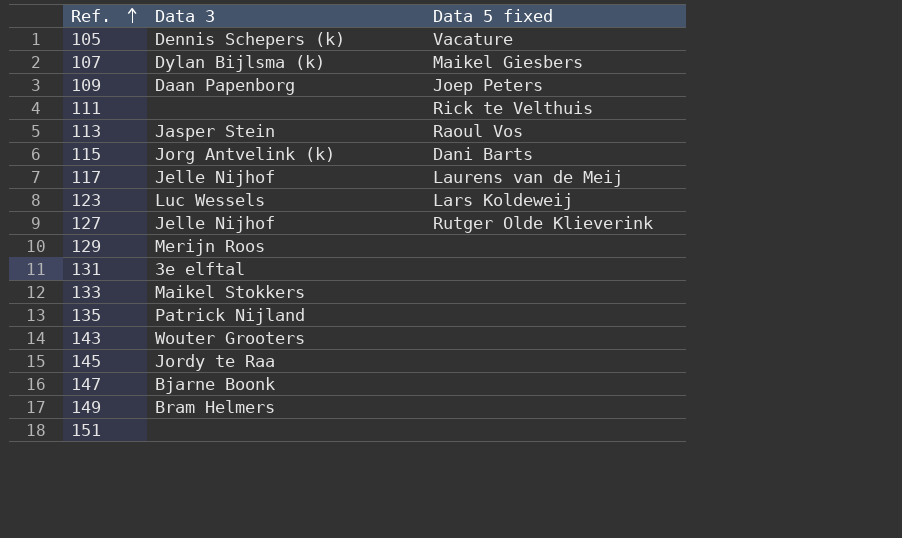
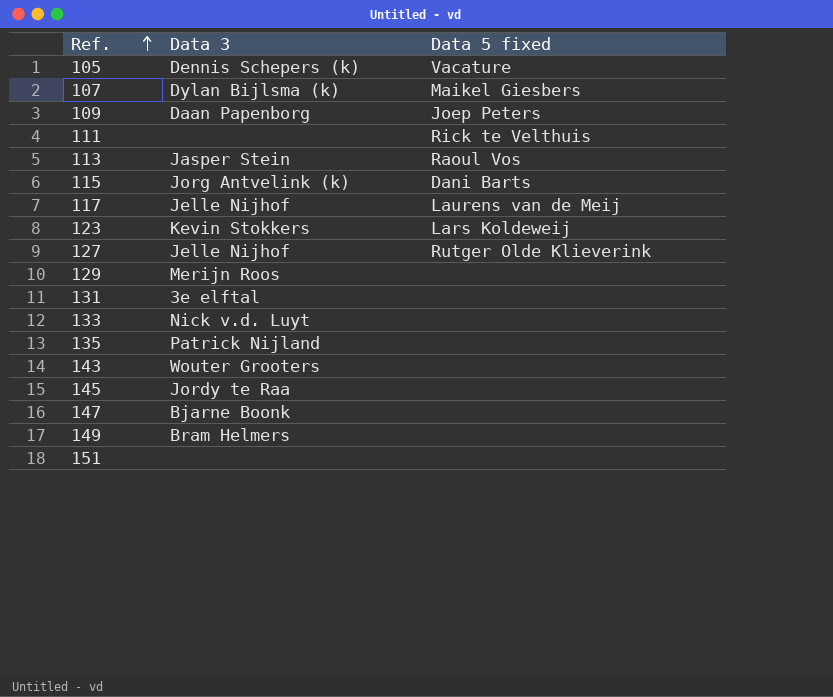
123 | Data 3: Luc Wessels -> Kevin Stokkers
133 | Data 3: Maikel Stokkers -> Nick v.d. Luyt

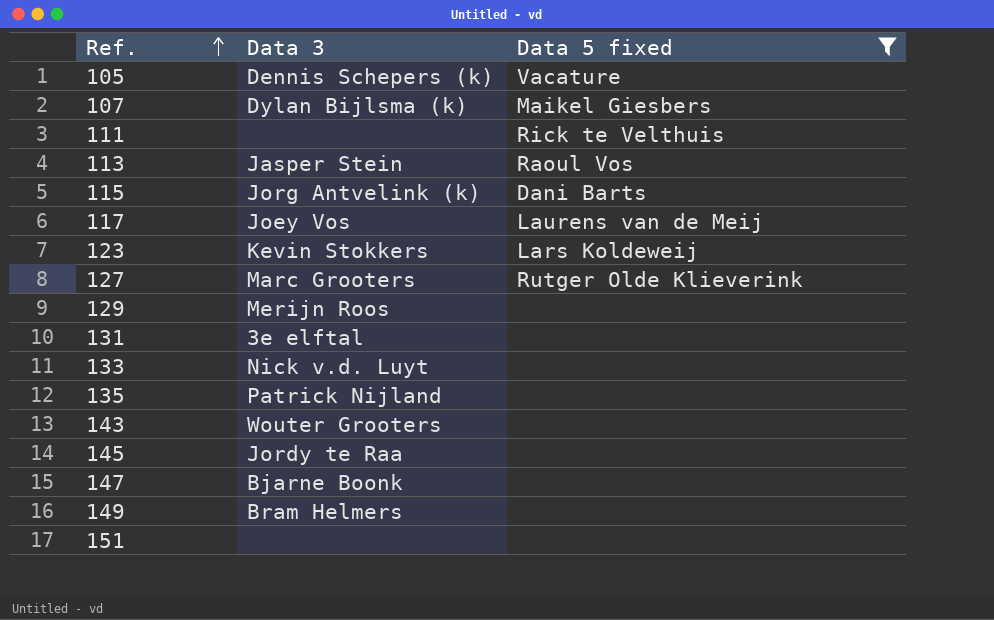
filter: none -> Data 5 fixed != Joep Peters
117 | Data 3: Jelle Nijhof -> Joey Vos
127 | Data 3: Jelle Nijhof -> Marc Grooters

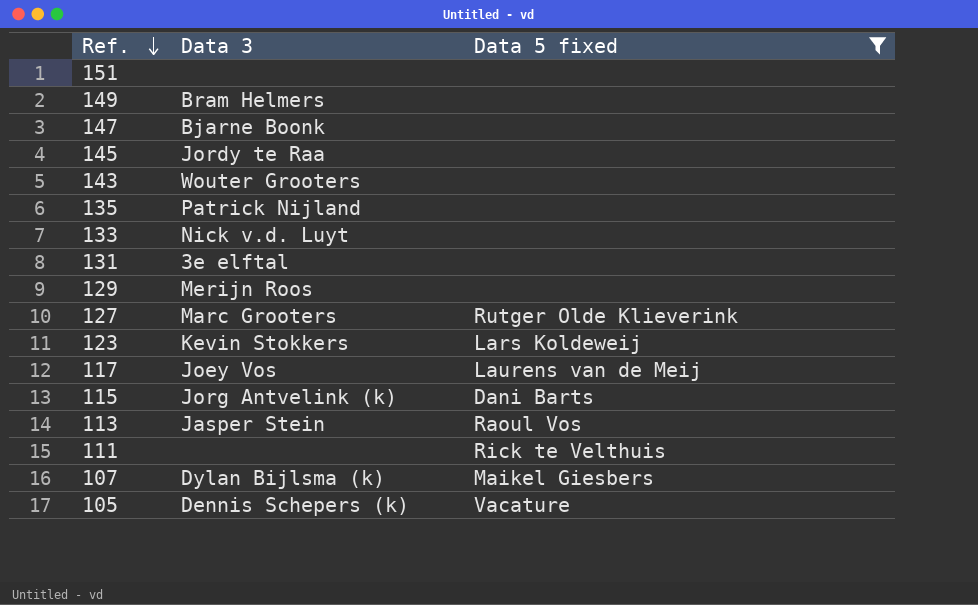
row order: Ref. ascending -> Ref. descending

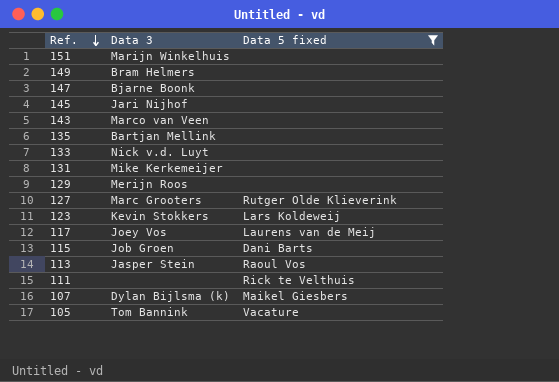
151 | Data 3: none -> Marijn Winkelhuis
145 | Data 3: Jordy te Raa -> Jari Nijhof
143 | Data 3: Wouter Grooters -> Marco van Veen
135 | Data 3: Patrick Nijland -> Bartjan Mellink
131 | Data 3: 3e elftal -> Mike Kerkemeijer
115 | Data 3: Jorg Antvelink (k) -> Job Groen
105 | Data 3: Dennis Schepers (k) -> Tom Bannink

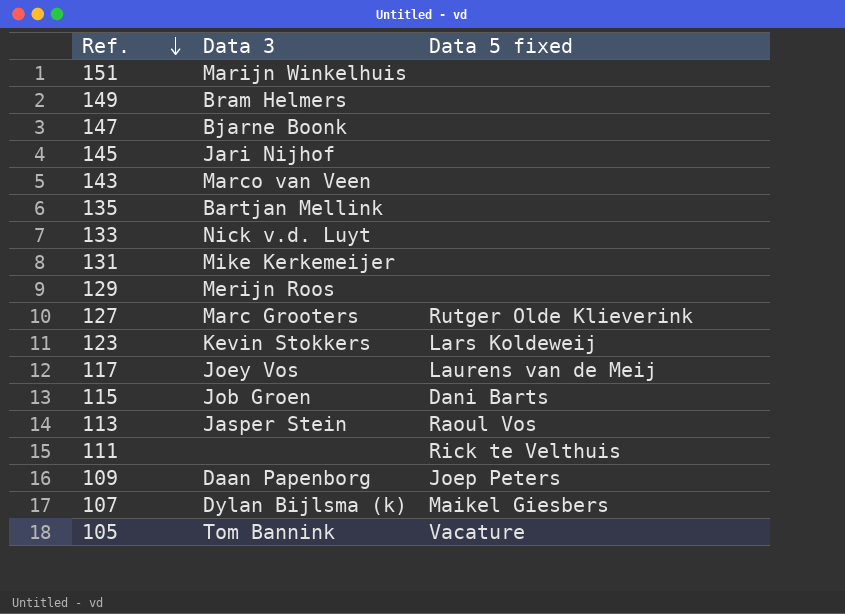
filter: Data 5 fixed != Joep Peters -> none

